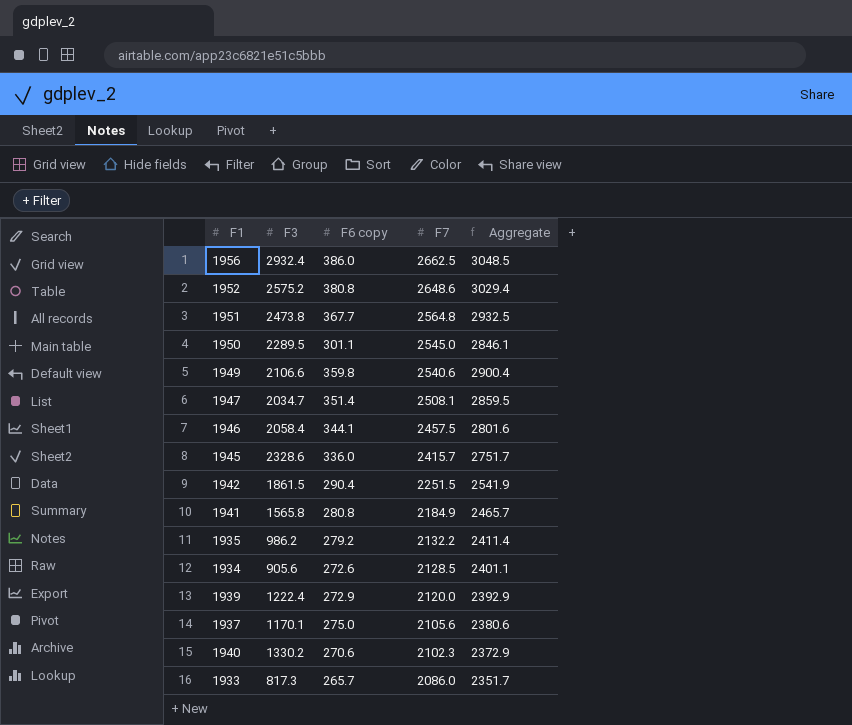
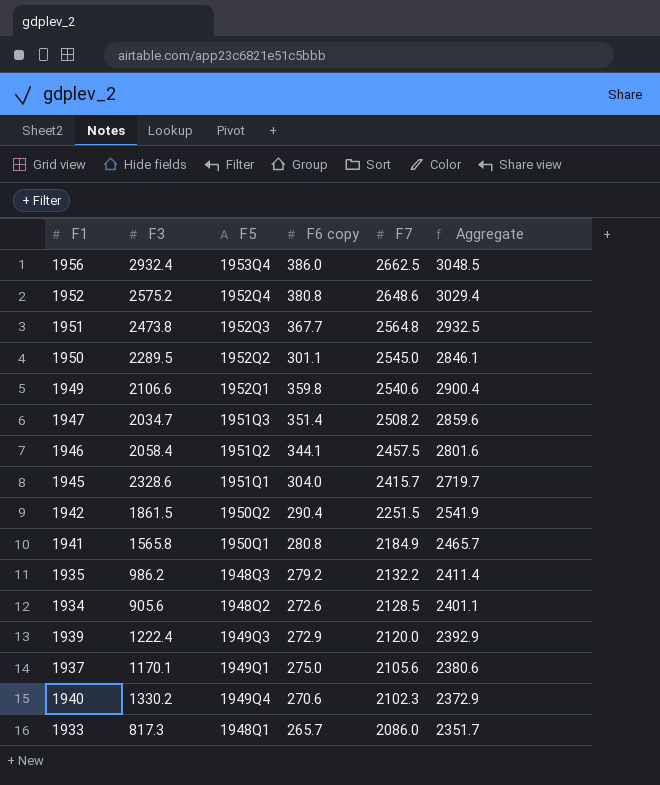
column F5 | position: none -> 3
1947 | F7: 2508.1 -> 2508.2
1947 | Aggregate: 2859.5 -> 2859.6
1945 | F6 copy: 336.0 -> 304.0
1945 | Aggregate: 2751.7 -> 2719.7

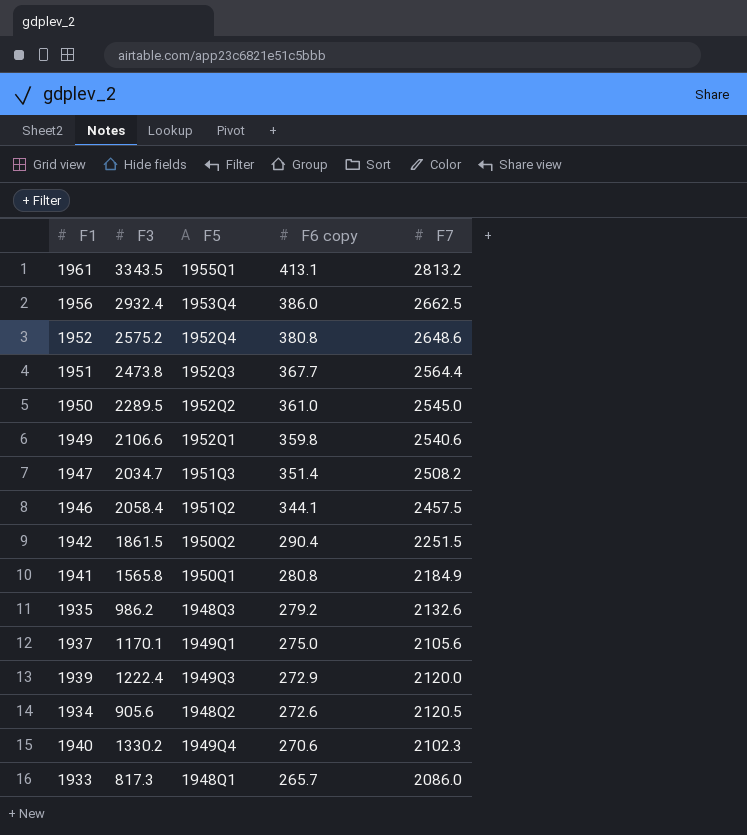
row order: F7 descending -> F6 copy descending
column Aggregate | formula: [F6 copy] + [F7] -> none
row 1945: 2328.6 | 1951Q1 | 304.0 | 2415.7 | 2719.7 -> none
row 1961: none -> 3343.5 | 1955Q1 | 413.1 | 2813.2
1951 | F7: 2564.8 -> 2564.4
1950 | F6 copy: 301.1 -> 361.0
1935 | F7: 2132.2 -> 2132.6
1934 | F7: 2128.5 -> 2120.5

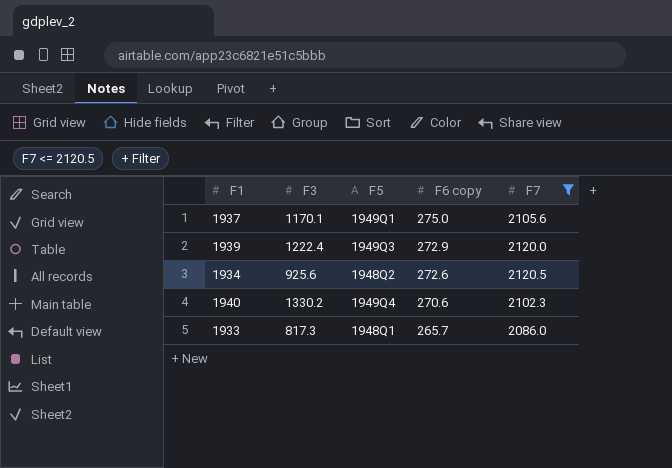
filter: none -> F7 <= 2120.5
1934 | F3: 905.6 -> 925.6

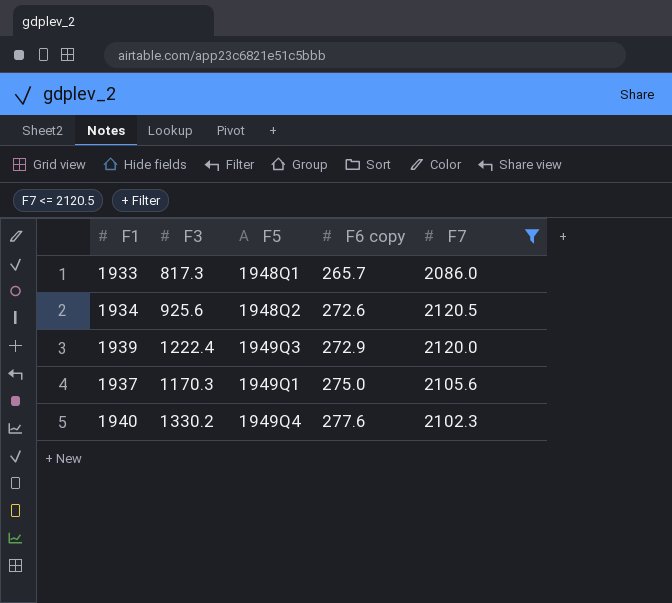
row order: F6 copy descending -> F6 copy ascending
1937 | F3: 1170.1 -> 1170.3
1940 | F6 copy: 270.6 -> 277.6

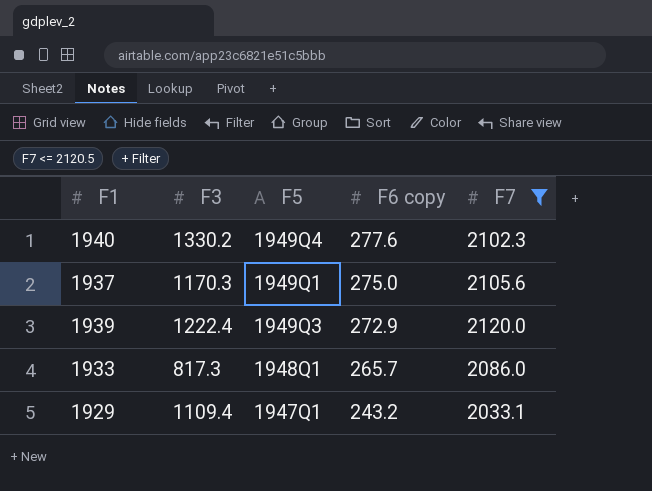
row order: F6 copy ascending -> F6 copy descending
row 1934: 925.6 | 1948Q2 | 272.6 | 2120.5 -> none
row 1929: none -> 1109.4 | 1947Q1 | 243.2 | 2033.1

